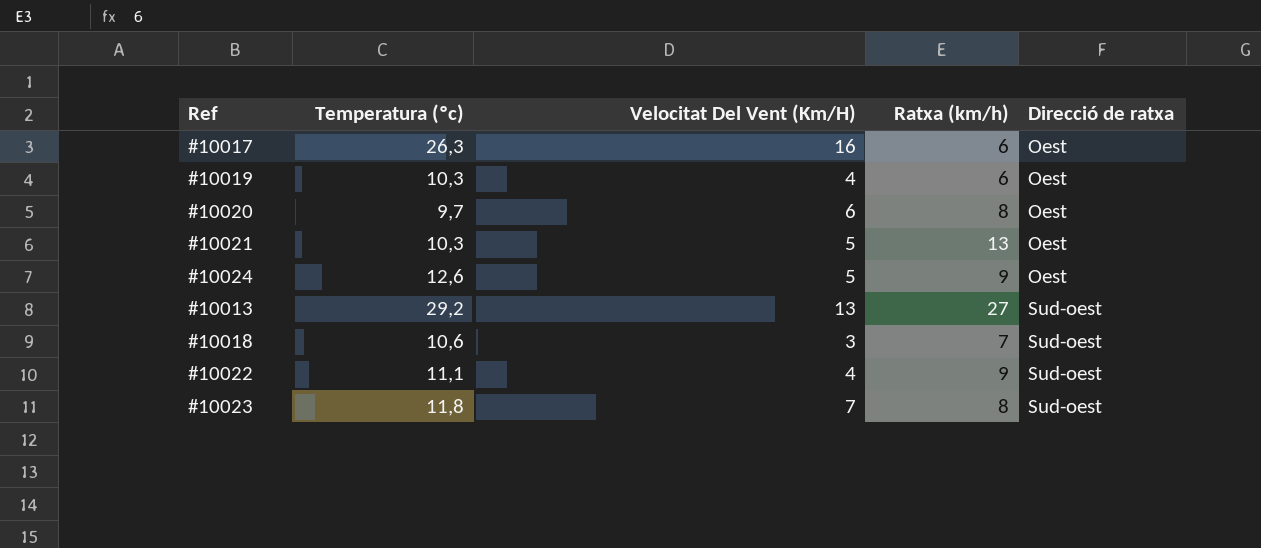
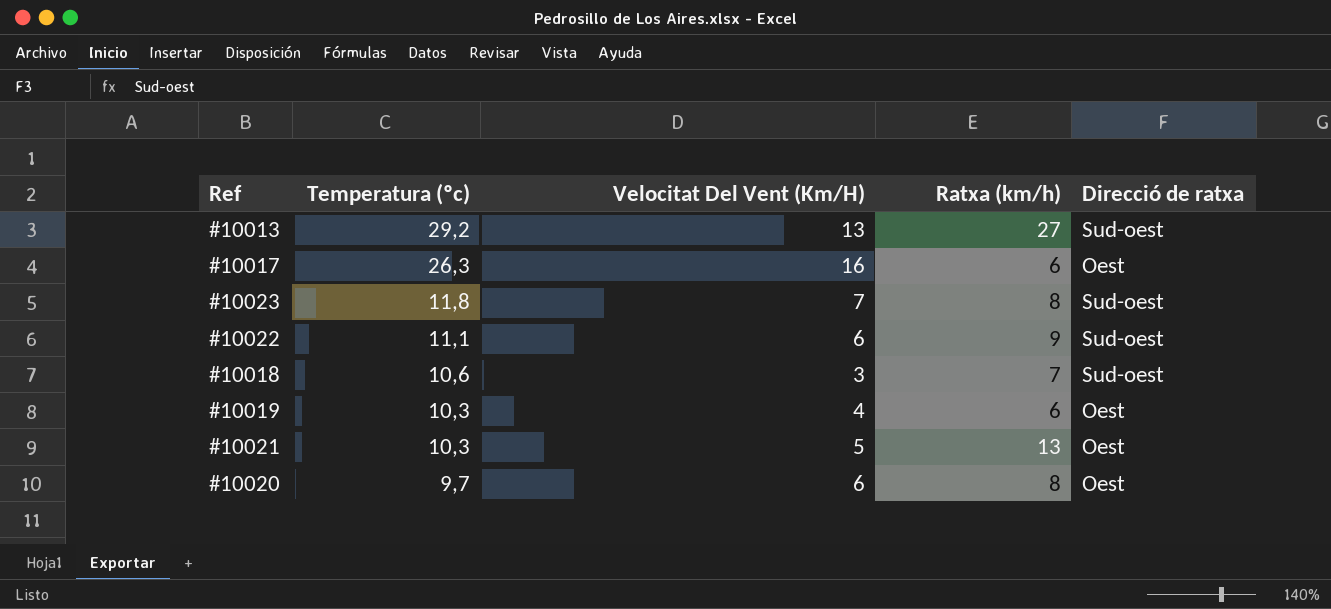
row order: Direcció de ratxa ascending -> Temperatura (ºc) descending
row #10024: 12,6 | 5 | 9 | Oest -> none
#10022 | Velocitat Del Vent (Km/H): 4 -> 6

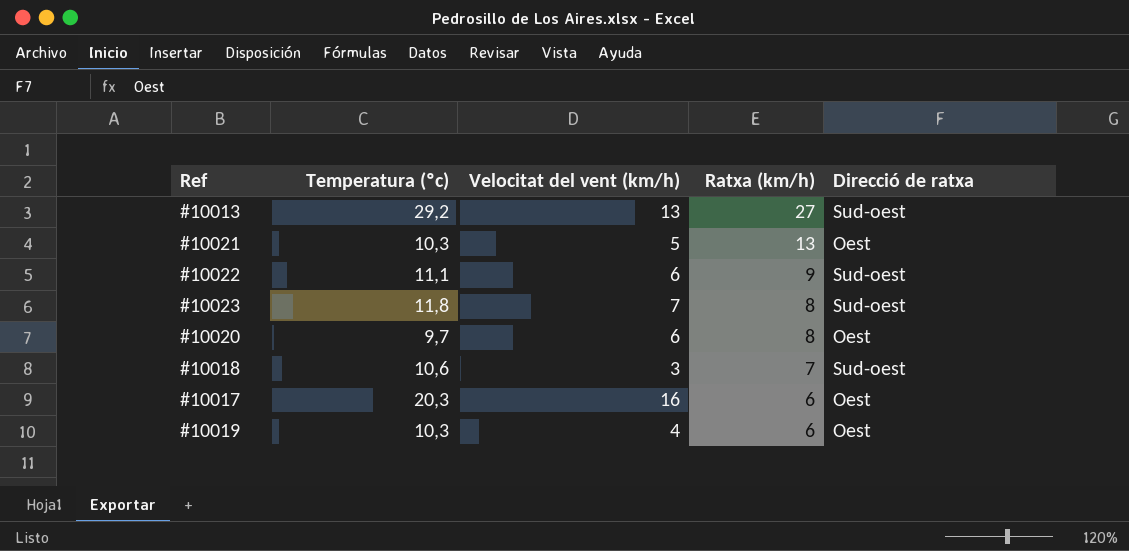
row order: Temperatura (ºc) descending -> Ratxa (km/h) descending
column name: Velocitat Del Vent (Km/H) -> Velocitat del vent (km/h)
#10017 | Temperatura (ºc): 26,3 -> 20,3

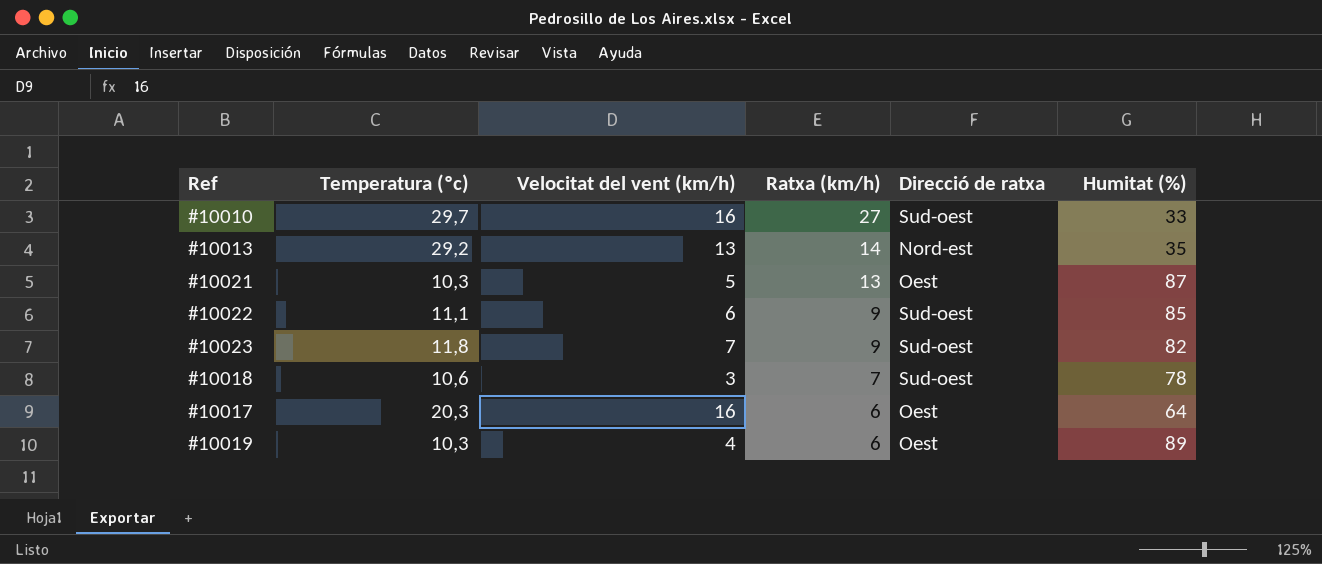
column Humitat (%) | position: none -> 6
row #10020: 9,7 | 6 | 8 | Oest -> none
row #10010: none -> 29,7 | 16 | 27 | Sud-oest | 33
#10013 | Ratxa (km/h): 27 -> 14
#10013 | Direcció de ratxa: Sud-oest -> Nord-est
#10023 | Ratxa (km/h): 8 -> 9

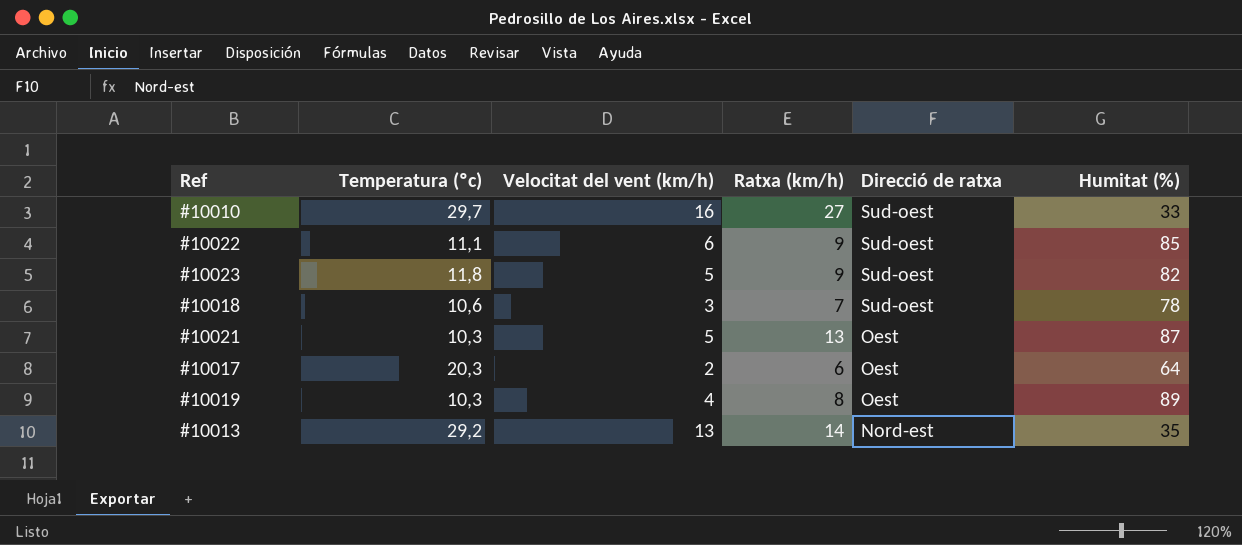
row order: Ratxa (km/h) descending -> Direcció de ratxa descending
#10023 | Velocitat del vent (km/h): 7 -> 5
#10017 | Velocitat del vent (km/h): 16 -> 2
#10019 | Ratxa (km/h): 6 -> 8

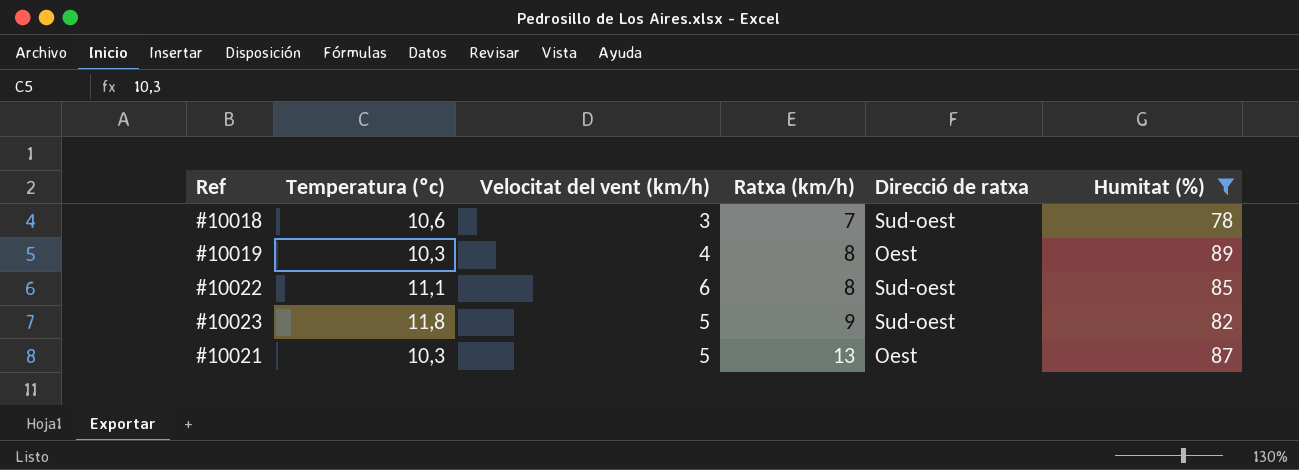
filter: none -> Humitat (%) >= 78
row order: Direcció de ratxa descending -> Ratxa (km/h) ascending
#10022 | Ratxa (km/h): 9 -> 8

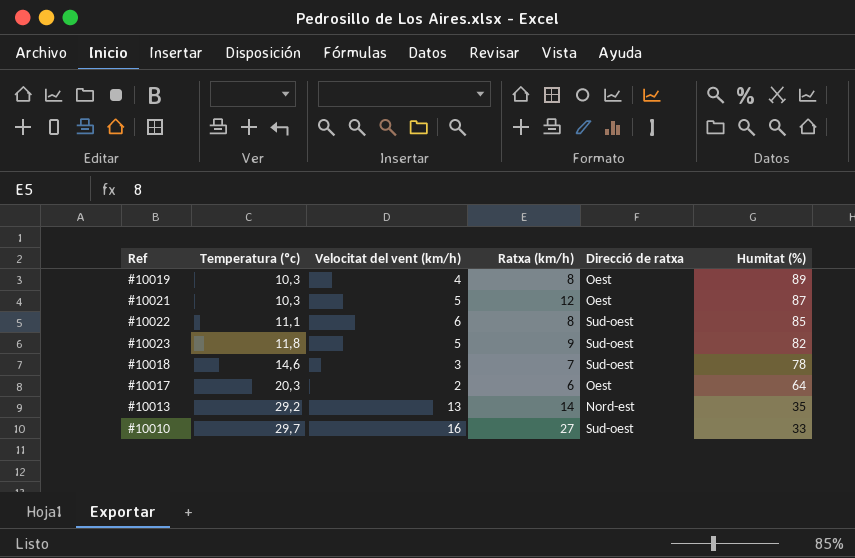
filter: Humitat (%) >= 78 -> none
row order: Ratxa (km/h) ascending -> Temperatura (ºc) ascending
#10021 | Ratxa (km/h): 13 -> 12
#10018 | Temperatura (ºc): 10,6 -> 14,6

